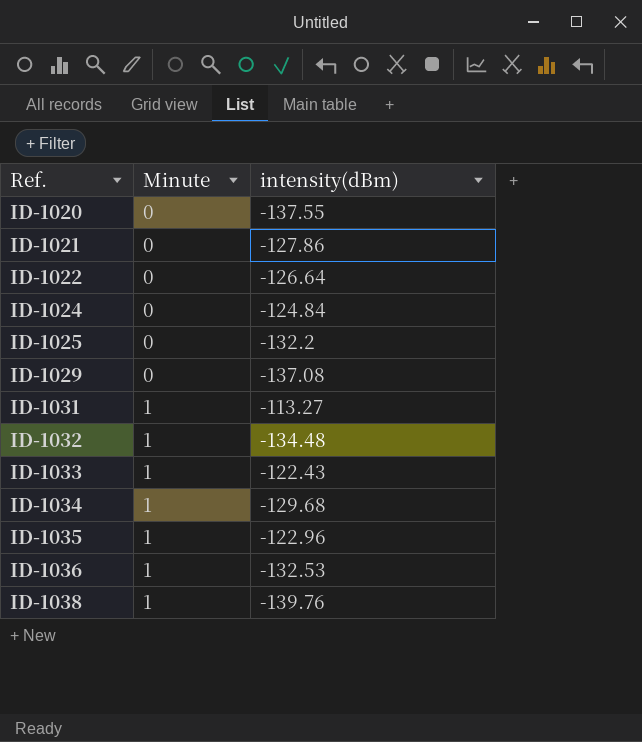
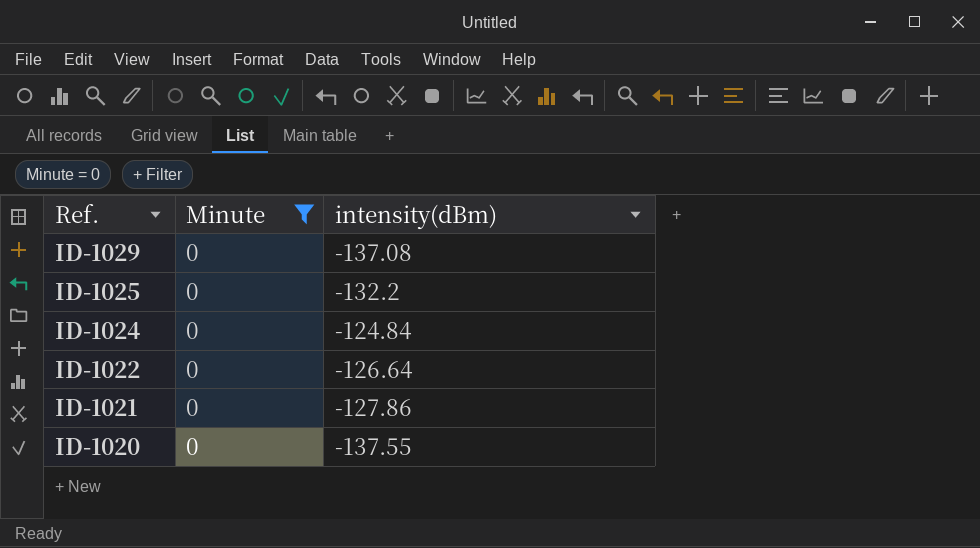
filter: none -> Minute = 0
row order: Ref. ascending -> Ref. descending

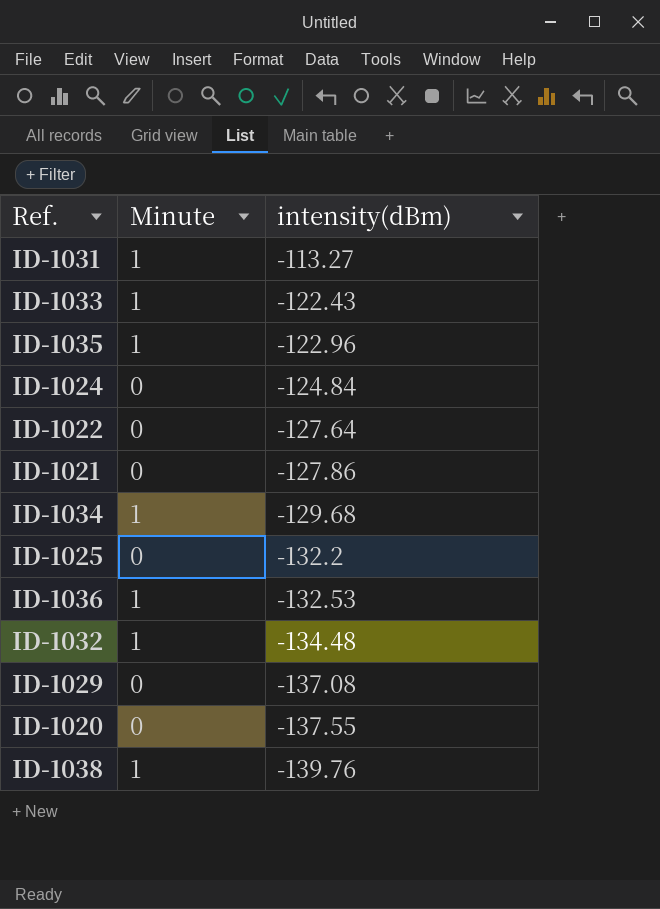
filter: Minute = 0 -> none
row order: Ref. descending -> intensity(dBm) descending
ID-1022 | intensity(dBm): -126.64 -> -127.64

